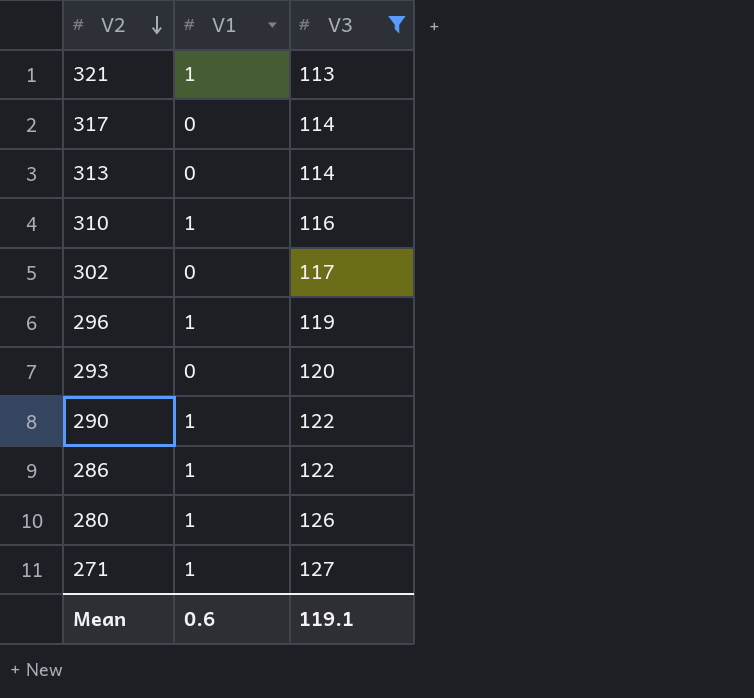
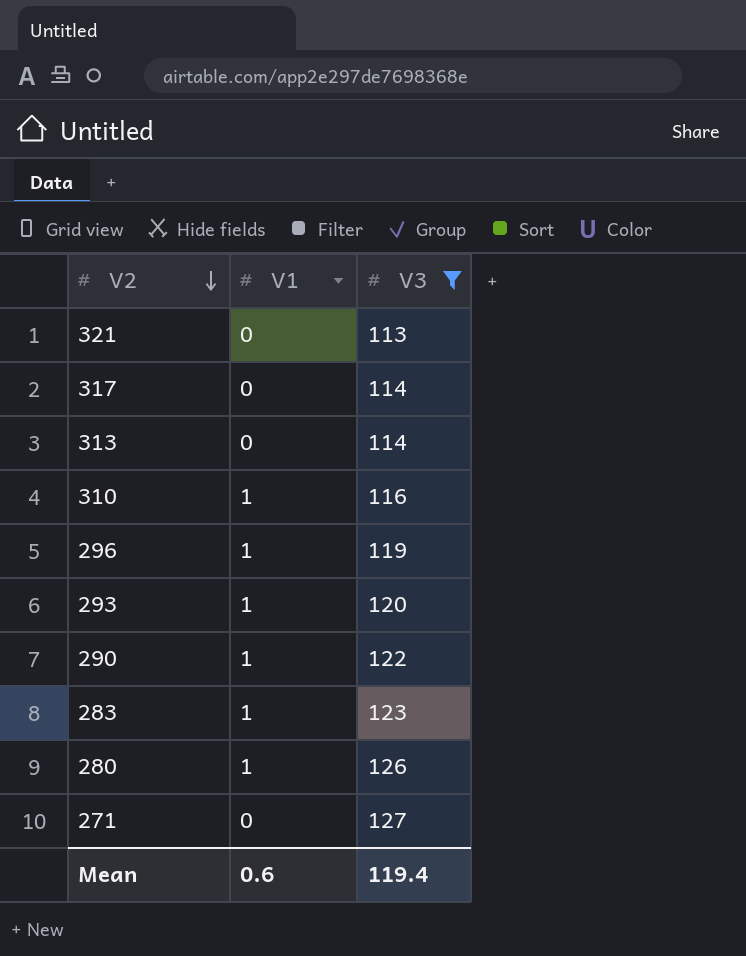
row 302: 0 | 117 -> none
row 286: 1 | 122 -> none
321 | V1: 1 -> 0
293 | V1: 0 -> 1
row 283: none -> 1 | 123
271 | V1: 1 -> 0
Mean | V3: 119.1 -> 119.4

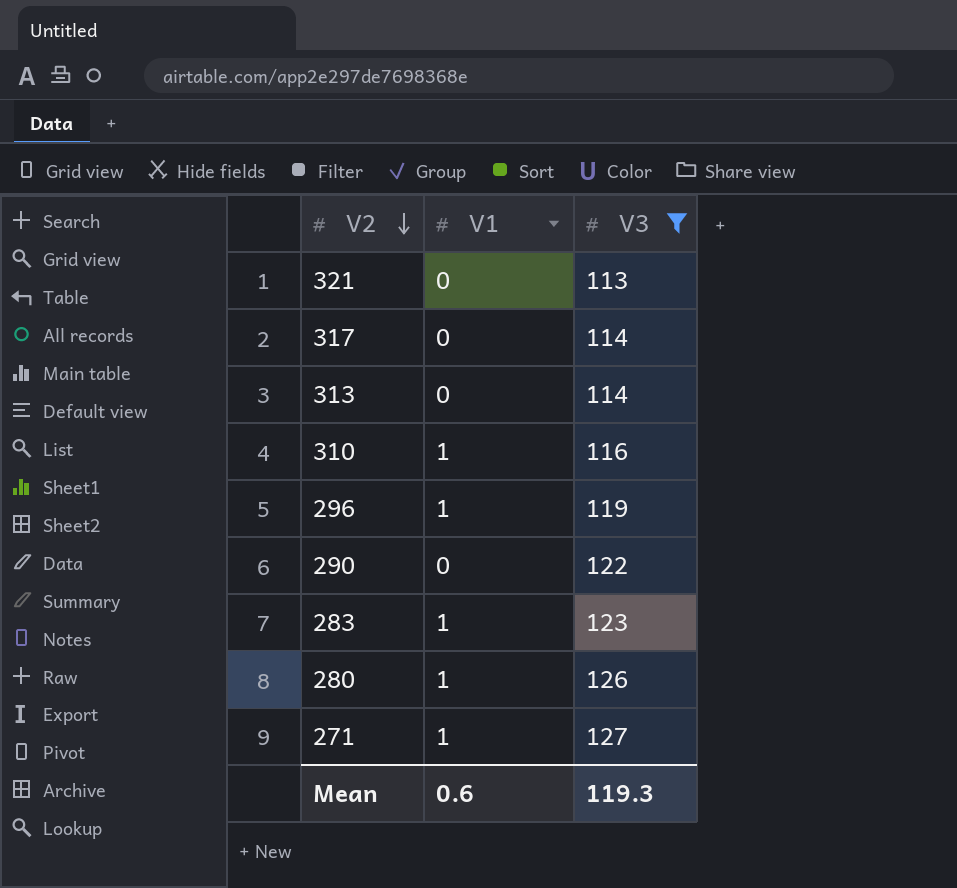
row 293: 1 | 120 -> none
290 | V1: 1 -> 0
271 | V1: 0 -> 1
Mean | V3: 119.4 -> 119.3

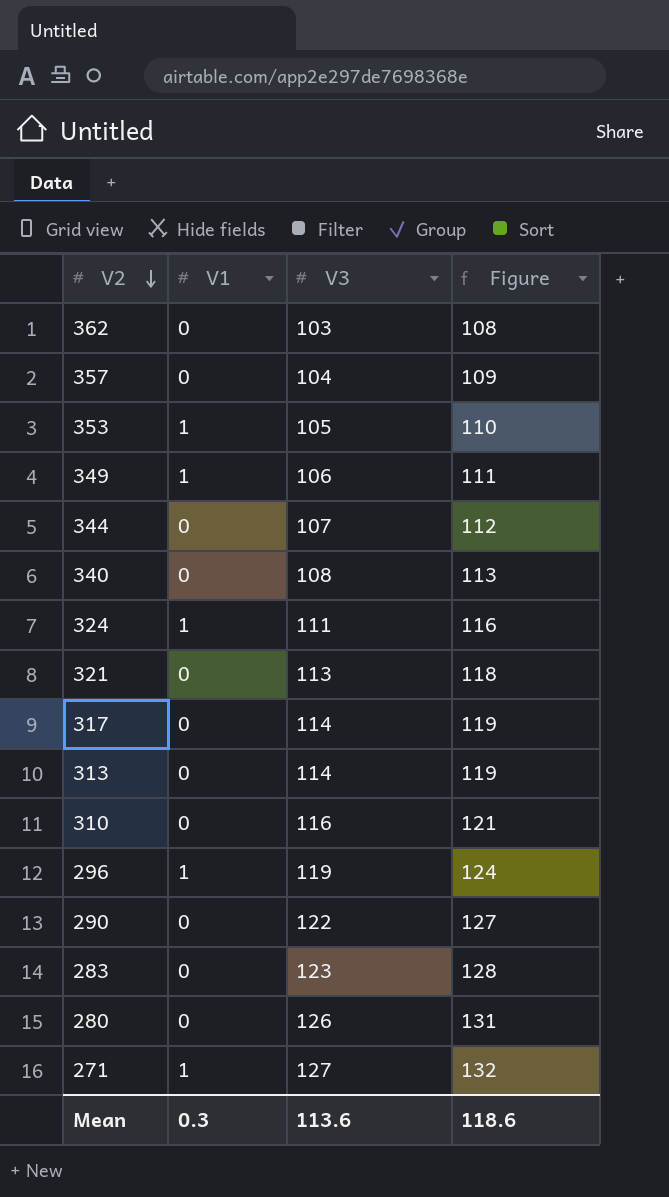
filter: V3 >= 113 -> none
column Figure | formula: none -> [V3] + 5
310 | V1: 1 -> 0
283 | V1: 1 -> 0
280 | V1: 1 -> 0
Mean | V1: 0.6 -> 0.3
Mean | V3: 119.3 -> 113.6

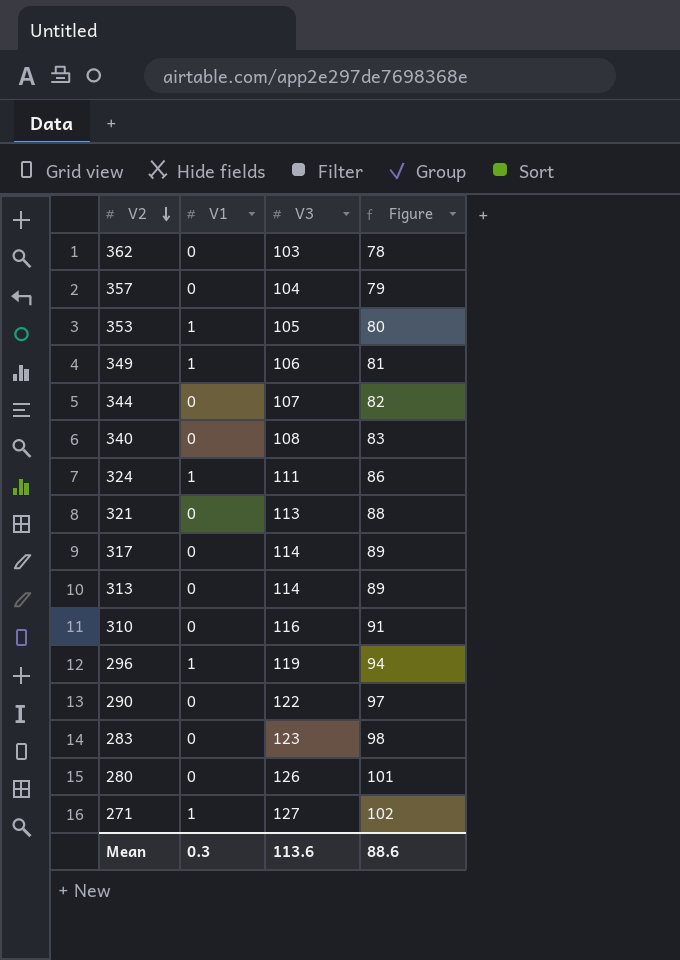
column Figure | formula: [V3] + 5 -> [V3] - 25
Mean | Figure: 118.6 -> 88.6

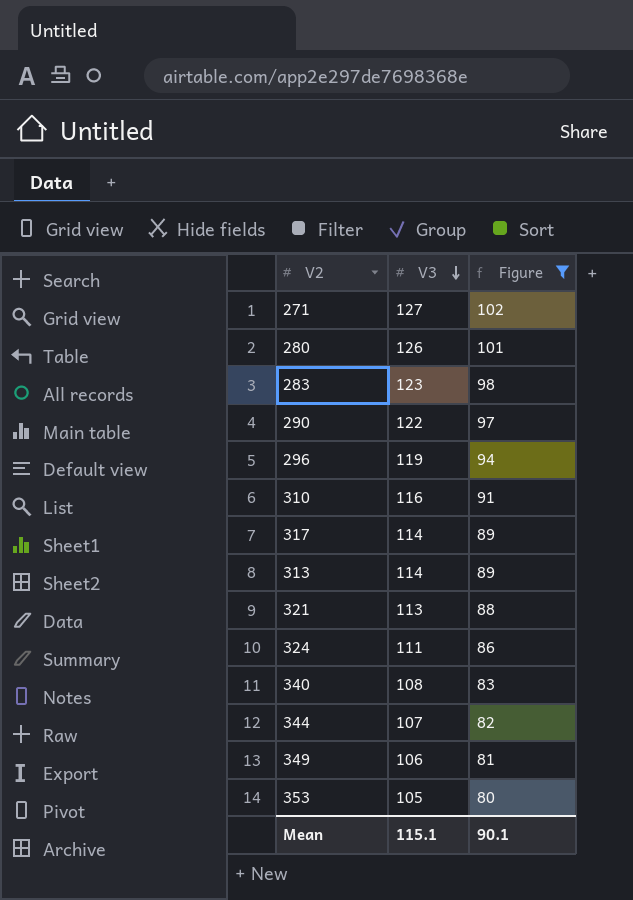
filter: none -> Figure >= 80
row order: V2 descending -> V3 descending
column V1 | position: 2 -> none
Mean | V3: 113.6 -> 115.1
Mean | Figure: 88.6 -> 90.1

